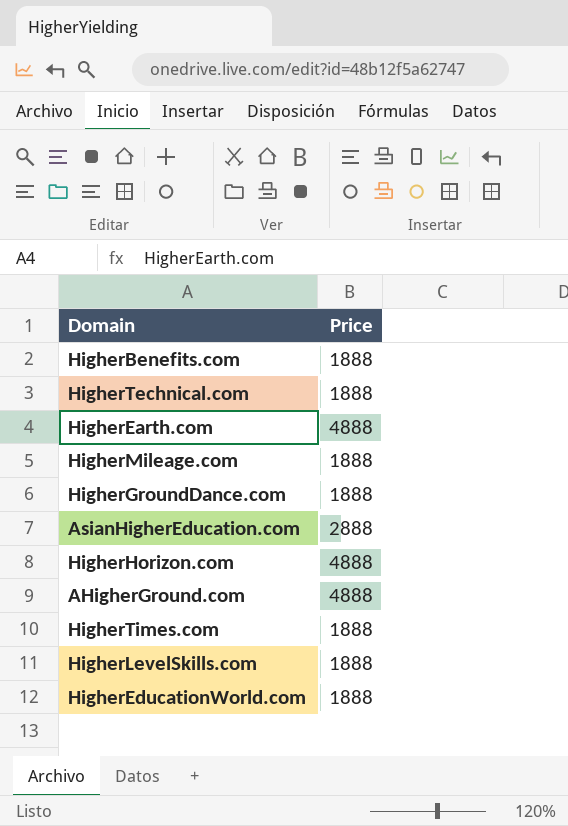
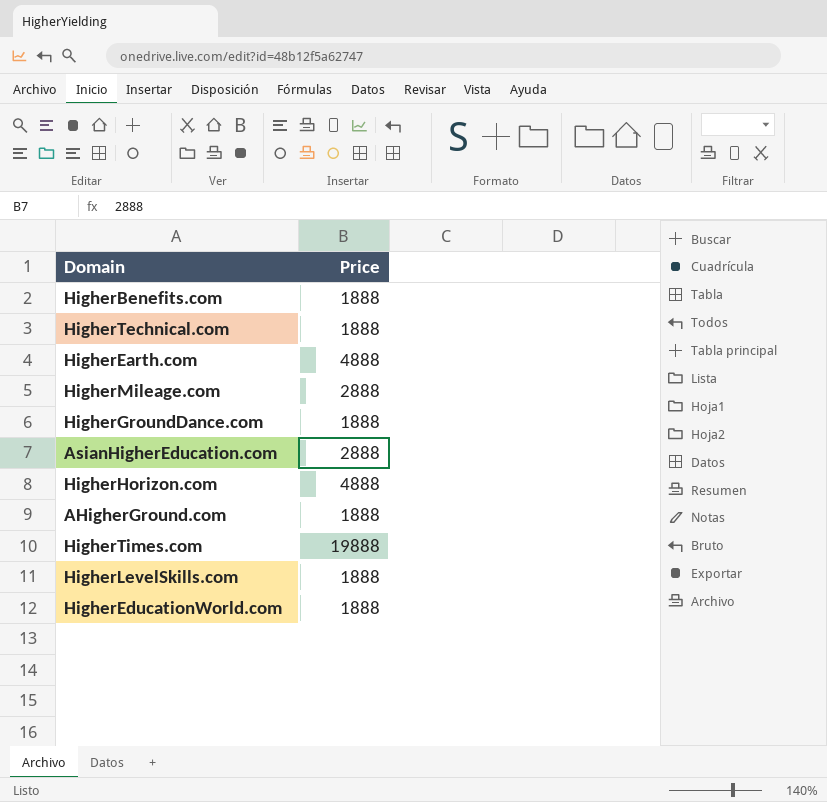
HigherMileage.com | Price: 1888 -> 2888
AHigherGround.com | Price: 4888 -> 1888
HigherTimes.com | Price: 1888 -> 19888

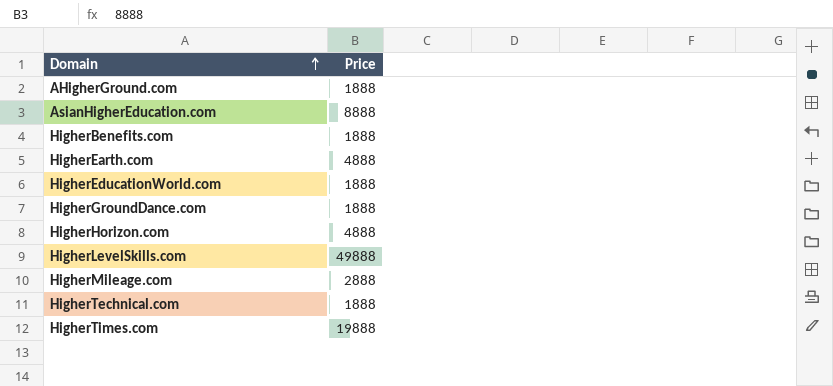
row order: none -> Domain ascending
AsianHigherEducation.com | Price: 2888 -> 8888
HigherLevelSkills.com | Price: 1888 -> 49888

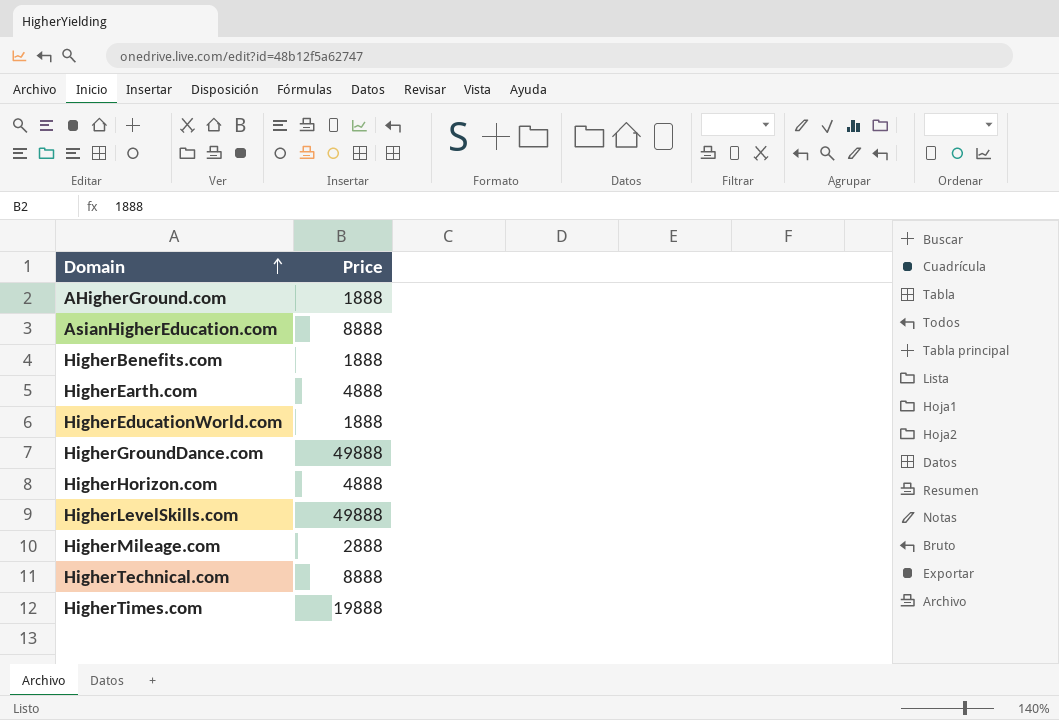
HigherGroundDance.com | Price: 1888 -> 49888
HigherTechnical.com | Price: 1888 -> 8888

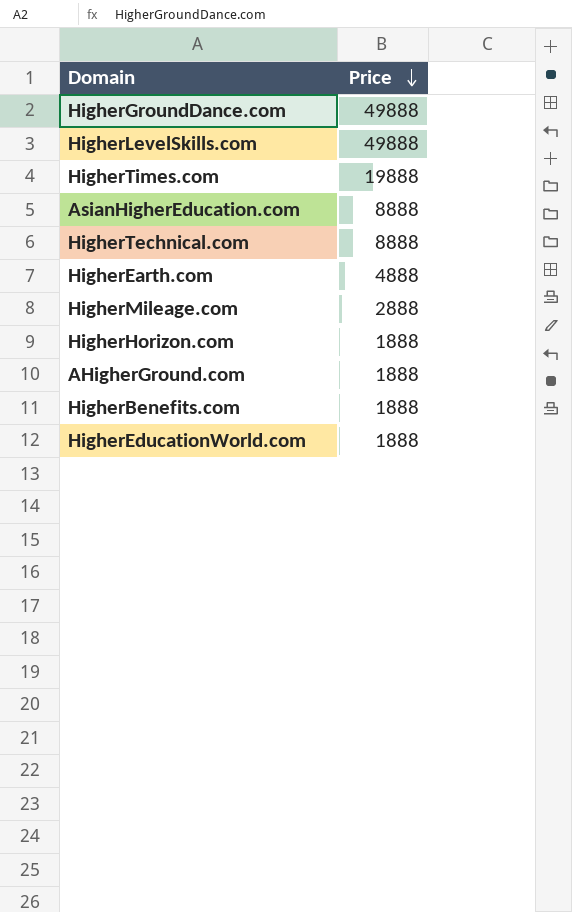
row order: Domain ascending -> Price descending
HigherHorizon.com | Price: 4888 -> 1888

